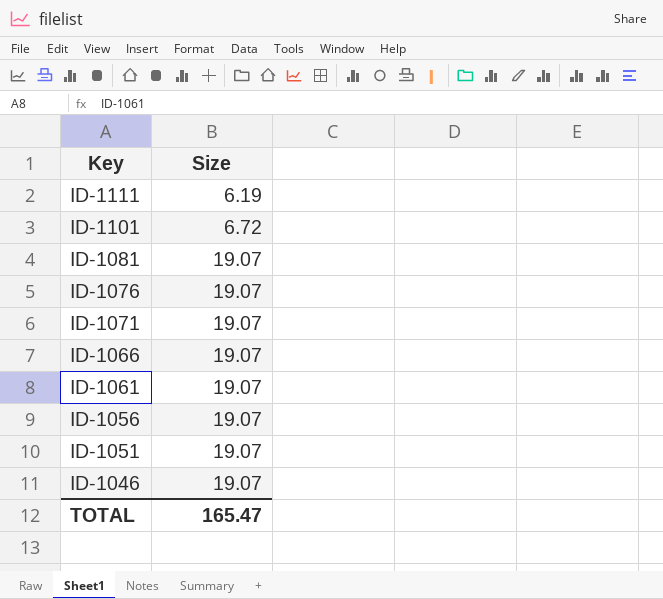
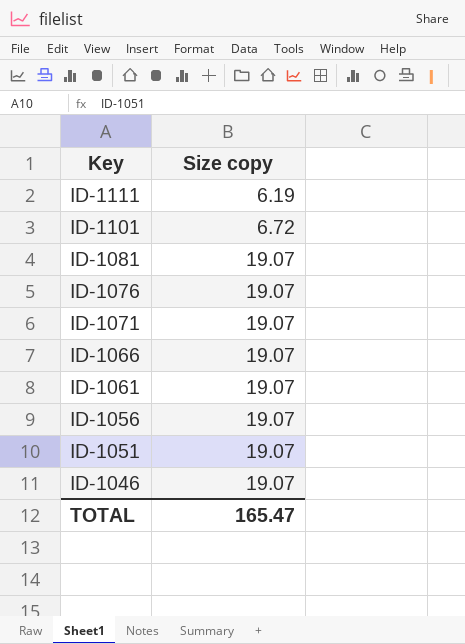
column name: Size -> Size copy

